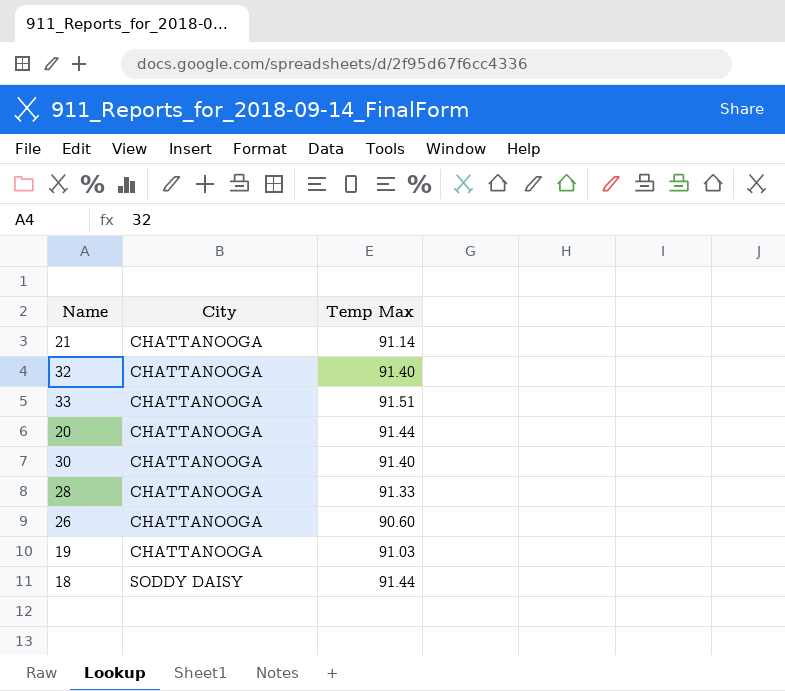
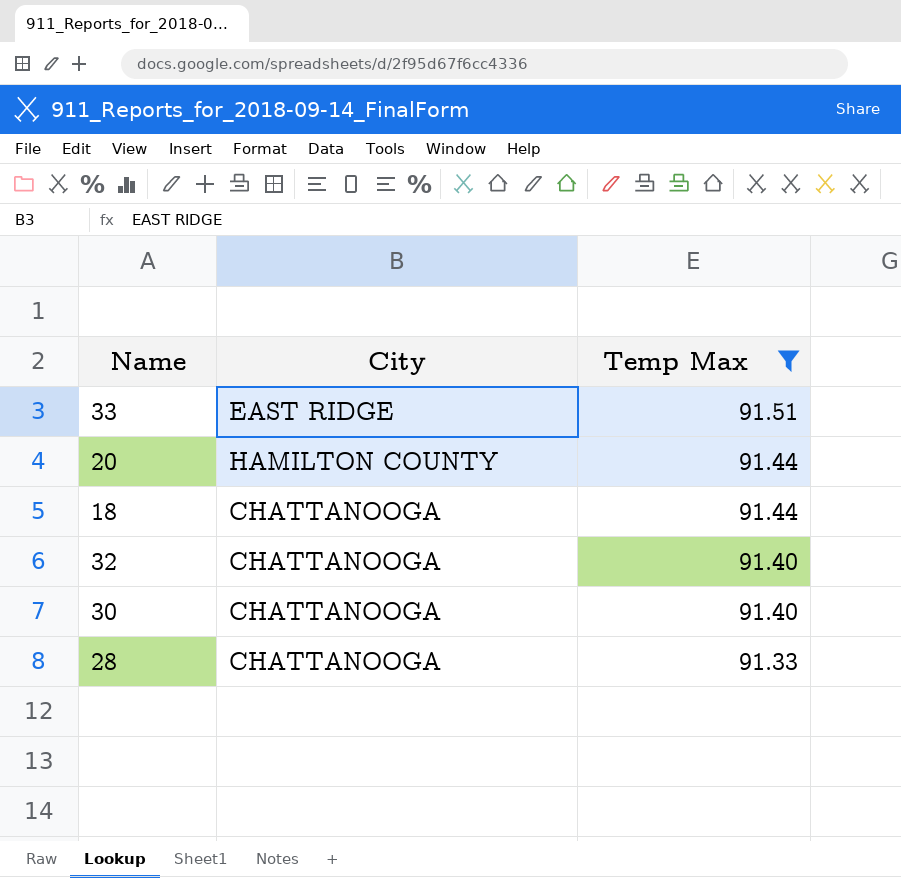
filter: none -> Temp Max >= 91.33
row order: City ascending -> Temp Max descending
33 | City: CHATTANOOGA -> EAST RIDGE
20 | City: CHATTANOOGA -> HAMILTON COUNTY
18 | City: SODDY DAISY -> CHATTANOOGA

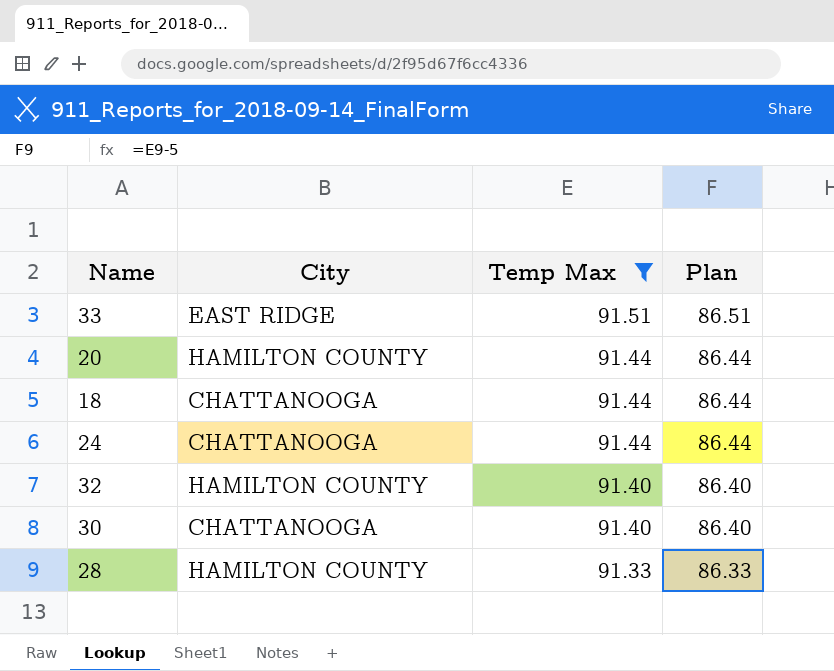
column Plan | formula: none -> [Temp Max] - 5
row 24: none -> CHATTANOOGA | 91.44 | 86.44
32 | City: CHATTANOOGA -> HAMILTON COUNTY
28 | City: CHATTANOOGA -> HAMILTON COUNTY

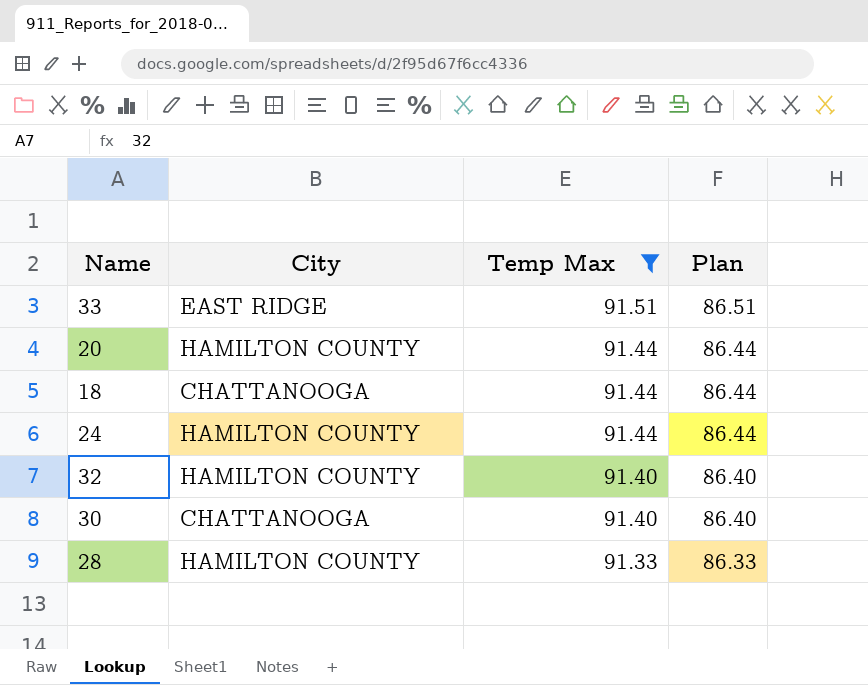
24 | City: CHATTANOOGA -> HAMILTON COUNTY

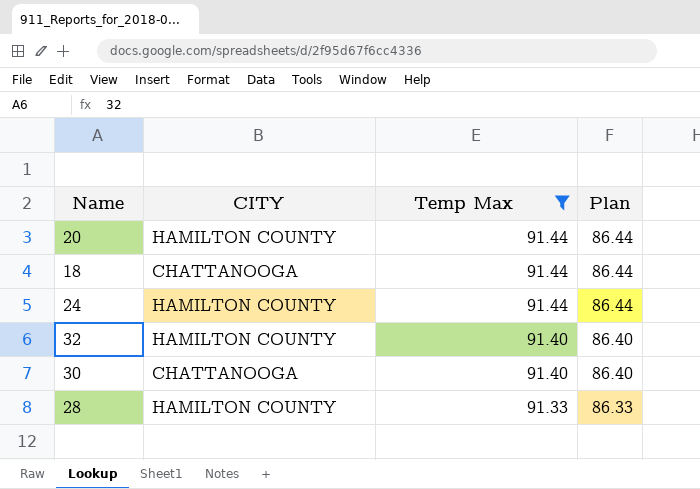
column name: City -> CITY
row 33: EAST RIDGE | 91.51 | 86.51 -> none

